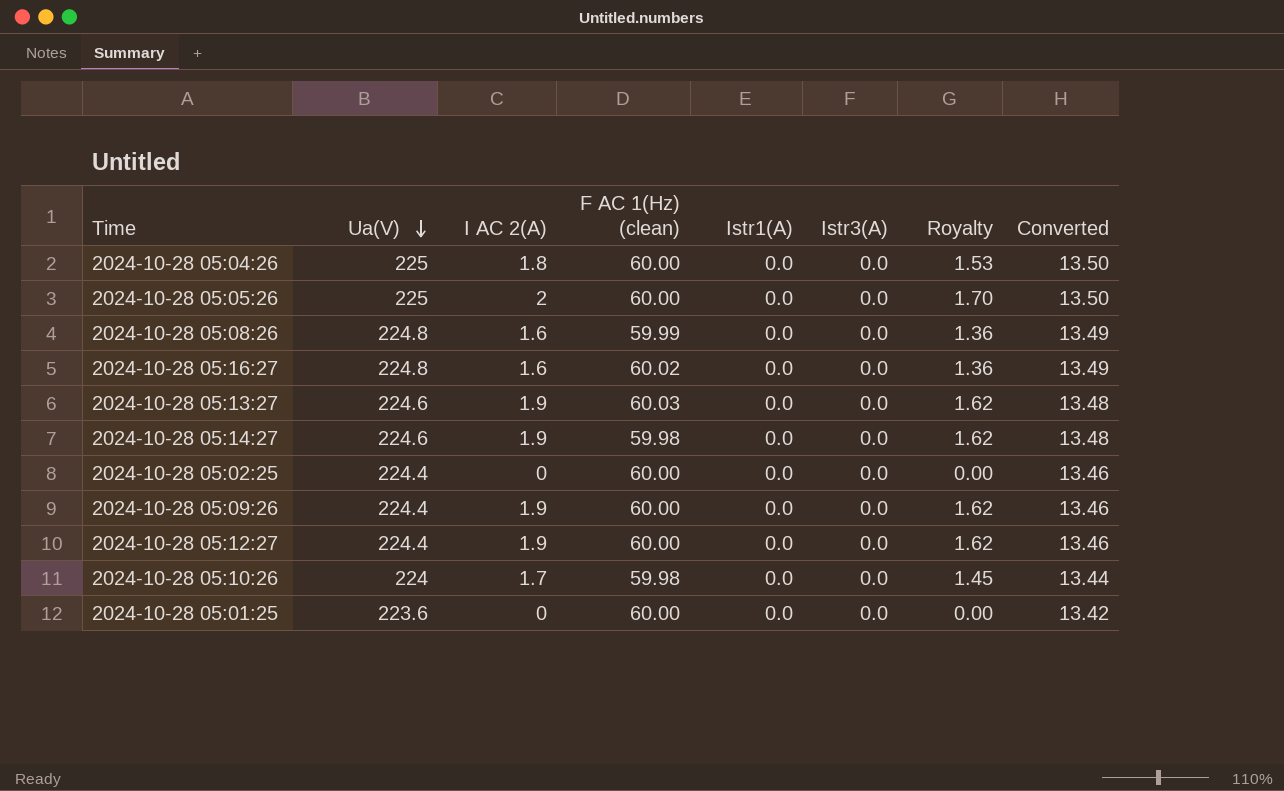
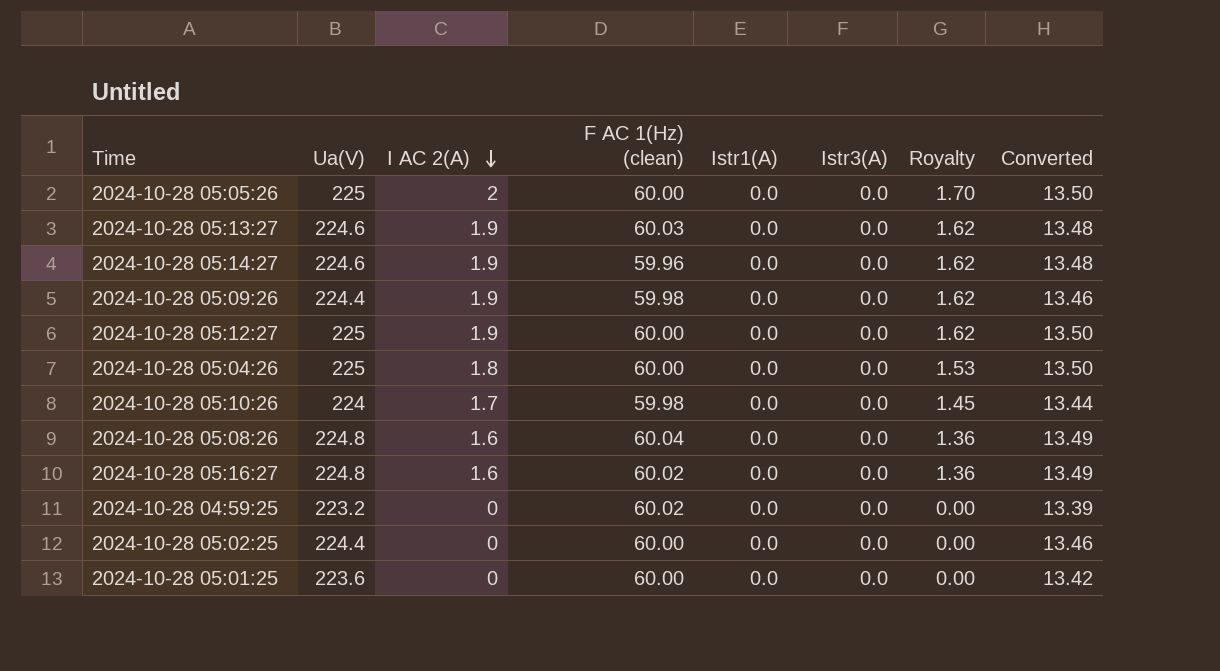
row order: Ua(V) descending -> I AC 2(A) descending
2024-10-28 05:14:27 | F AC 1(Hz) (clean): 59.98 -> 59.96
2024-10-28 05:09:26 | F AC 1(Hz) (clean): 60.00 -> 59.98
2024-10-28 05:12:27 | Ua(V): 224.4 -> 225
2024-10-28 05:12:27 | Converted: 13.46 -> 13.50
2024-10-28 05:08:26 | F AC 1(Hz) (clean): 59.99 -> 60.04
row 2024-10-28 04:59:25: none -> 223.2 | 0 | 60.02 | 0.0 | 0.0 | 0.00 | 13.39

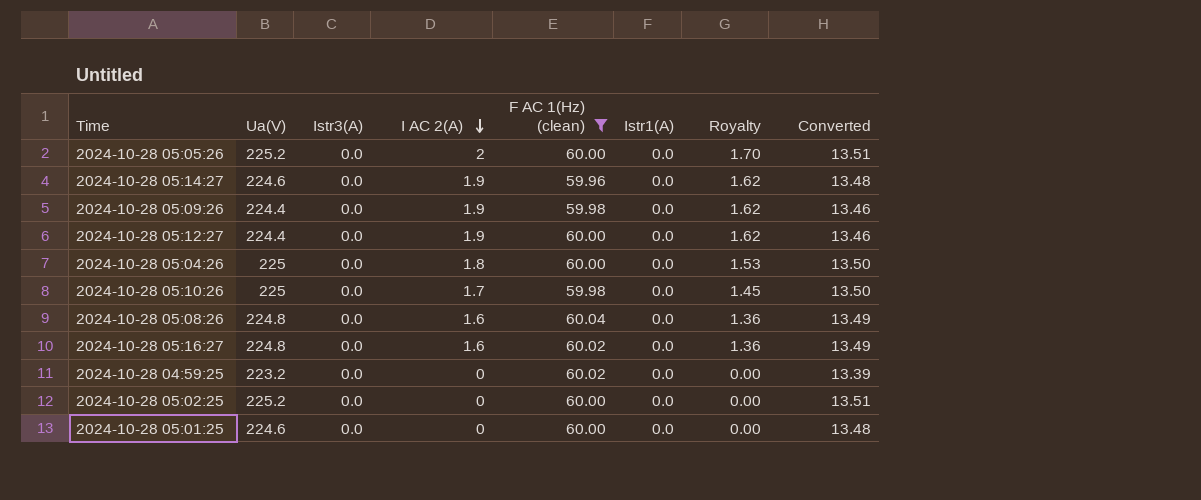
filter: none -> F AC 1(Hz) (clean) != 60.03
column Istr3(A) | position: 6 -> 3
2024-10-28 05:05:26 | Ua(V): 225 -> 225.2
2024-10-28 05:05:26 | Converted: 13.50 -> 13.51
2024-10-28 05:12:27 | Ua(V): 225 -> 224.4
2024-10-28 05:12:27 | Converted: 13.50 -> 13.46
2024-10-28 05:10:26 | Ua(V): 224 -> 225
2024-10-28 05:10:26 | Converted: 13.44 -> 13.50
2024-10-28 05:02:25 | Ua(V): 224.4 -> 225.2
2024-10-28 05:02:25 | Converted: 13.46 -> 13.51
2024-10-28 05:01:25 | Ua(V): 223.6 -> 224.6
2024-10-28 05:01:25 | Converted: 13.42 -> 13.48

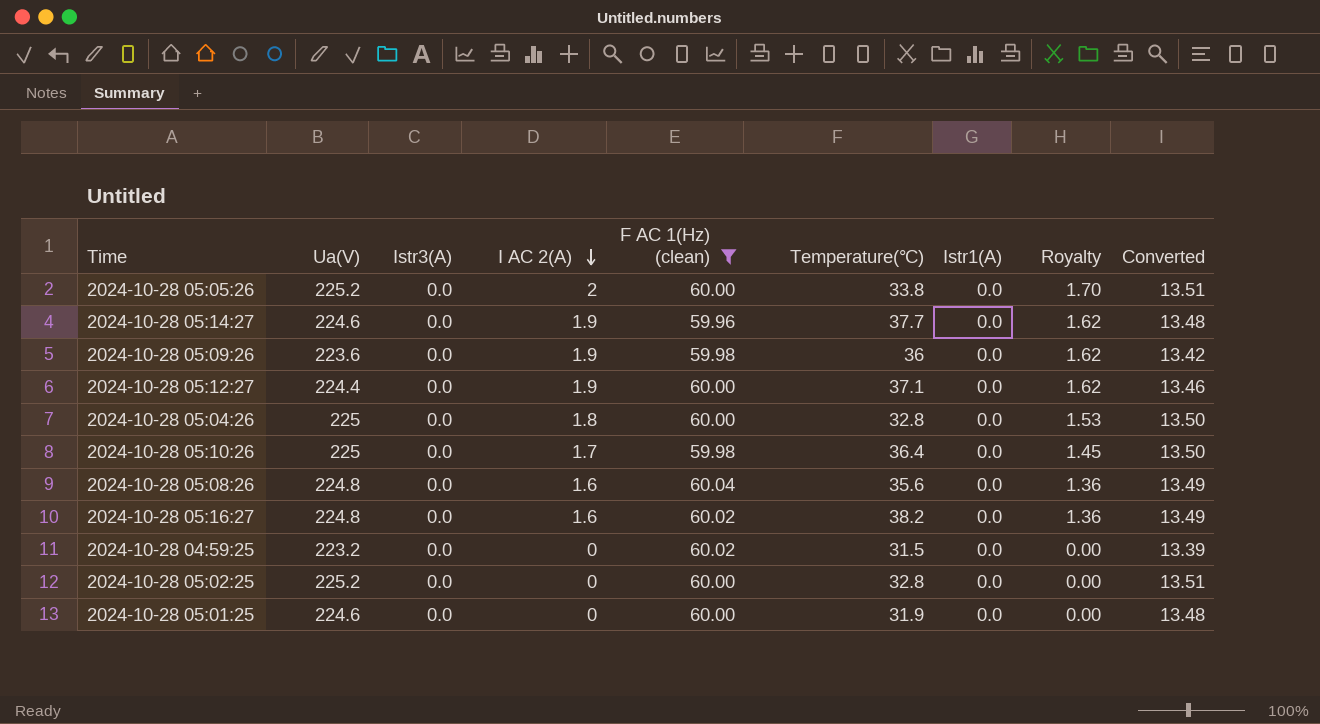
column Temperature(℃) | position: none -> 6
2024-10-28 05:09:26 | Ua(V): 224.4 -> 223.6
2024-10-28 05:09:26 | Converted: 13.46 -> 13.42

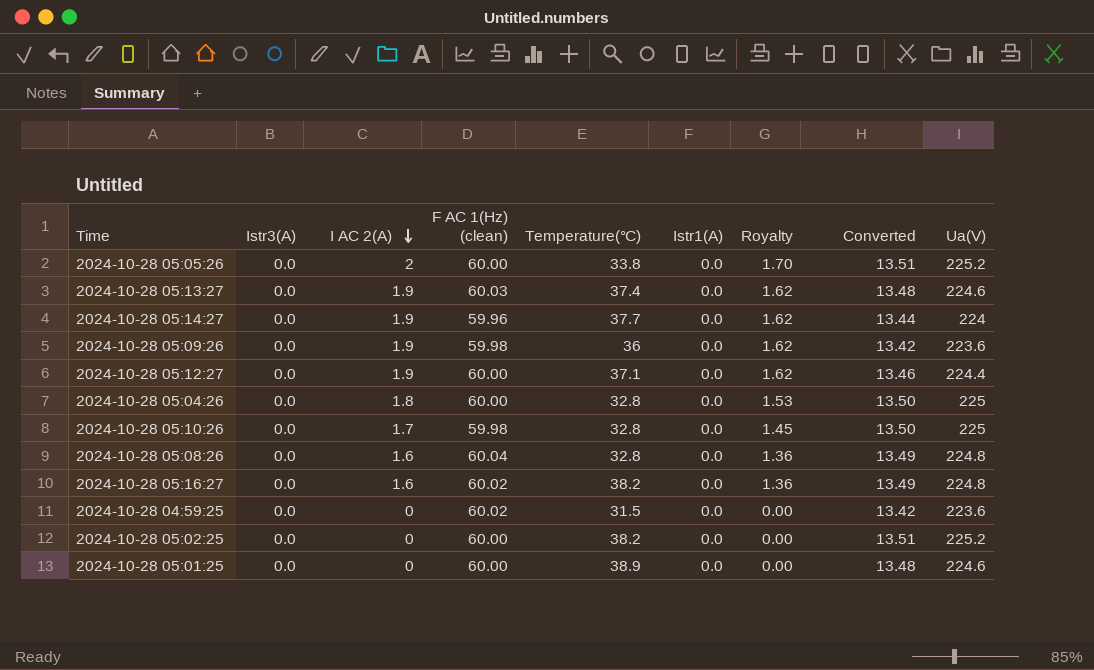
filter: F AC 1(Hz) (clean) != 60.03 -> none
column Ua(V) | position: 2 -> 9
2024-10-28 05:14:27 | Converted: 13.48 -> 13.44
2024-10-28 05:14:27 | Ua(V): 224.6 -> 224
2024-10-28 05:10:26 | Temperature(℃): 36.4 -> 32.8
2024-10-28 05:08:26 | Temperature(℃): 35.6 -> 32.8
2024-10-28 04:59:25 | Converted: 13.39 -> 13.42
2024-10-28 04:59:25 | Ua(V): 223.2 -> 223.6
2024-10-28 05:02:25 | Temperature(℃): 32.8 -> 38.2
2024-10-28 05:01:25 | Temperature(℃): 31.9 -> 38.9

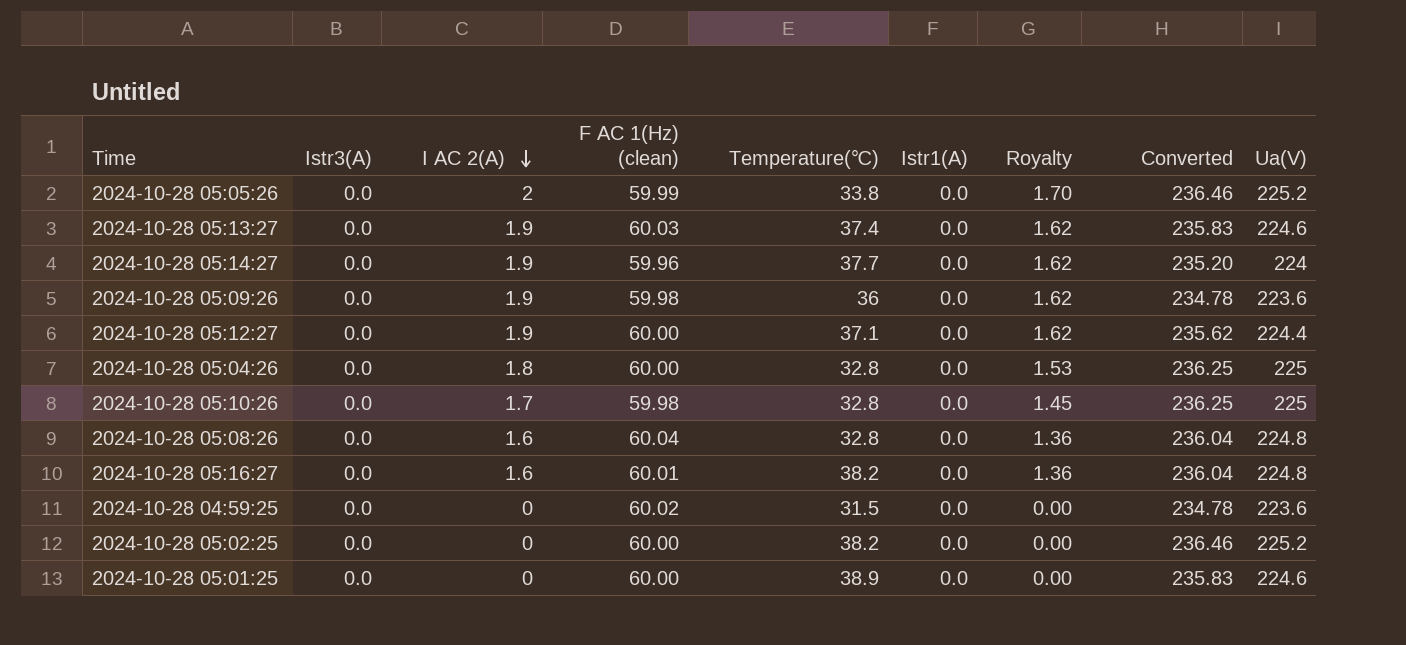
column Converted | formula: [Ua(V)] * 0.06 -> [Ua(V)] * 1.05
2024-10-28 05:05:26 | F AC 1(Hz) (clean): 60.00 -> 59.99
2024-10-28 05:16:27 | F AC 1(Hz) (clean): 60.02 -> 60.01

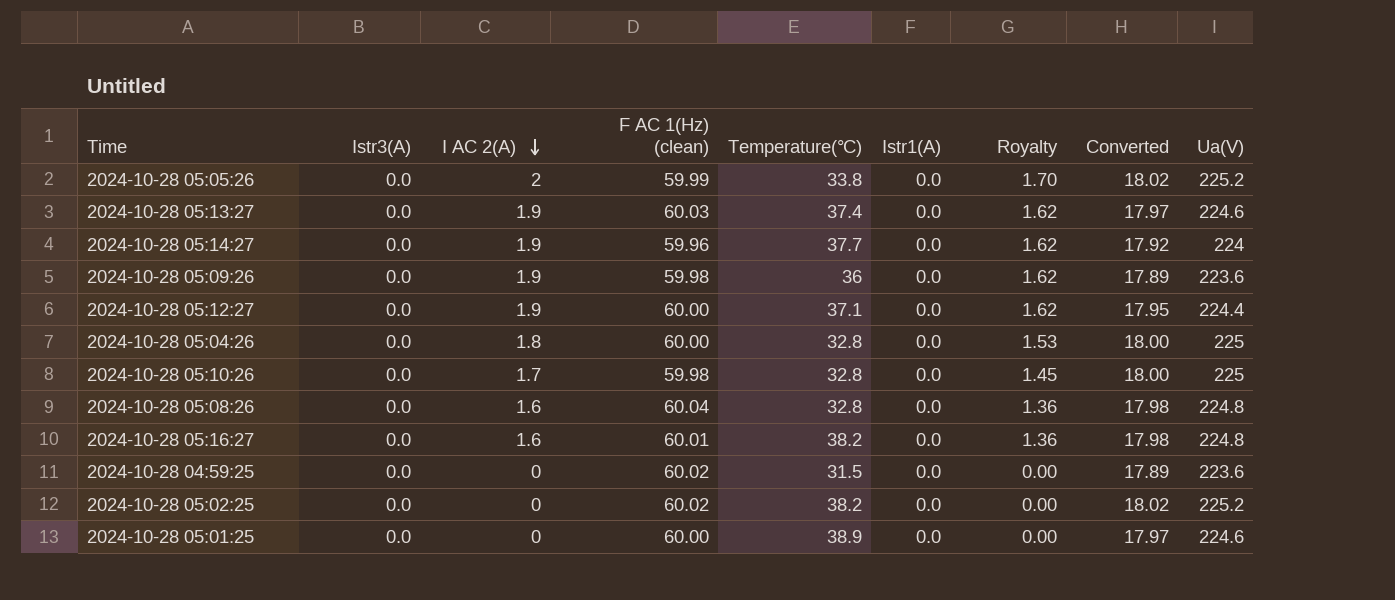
column Converted | formula: [Ua(V)] * 1.05 -> [Ua(V)] * 0.08
2024-10-28 05:02:25 | F AC 1(Hz) (clean): 60.00 -> 60.02

